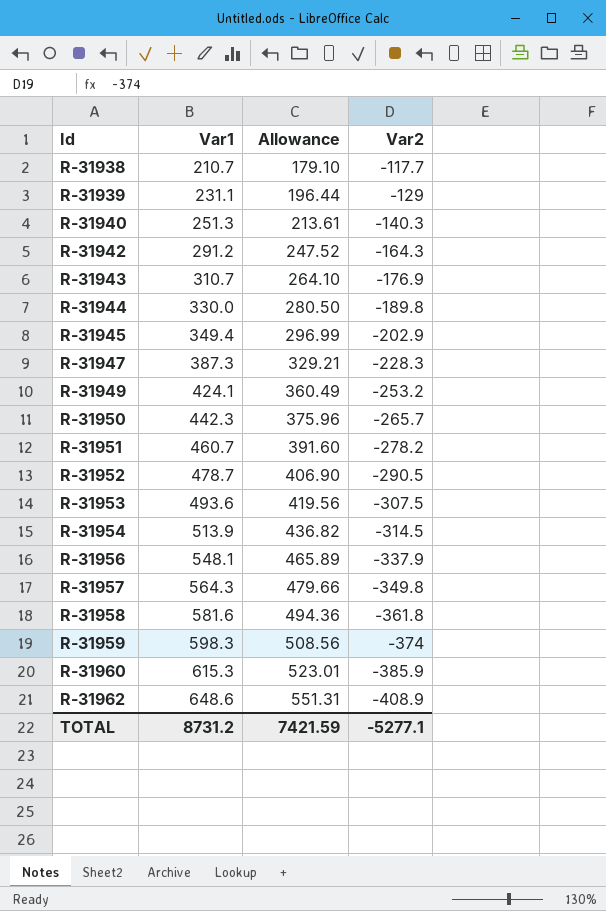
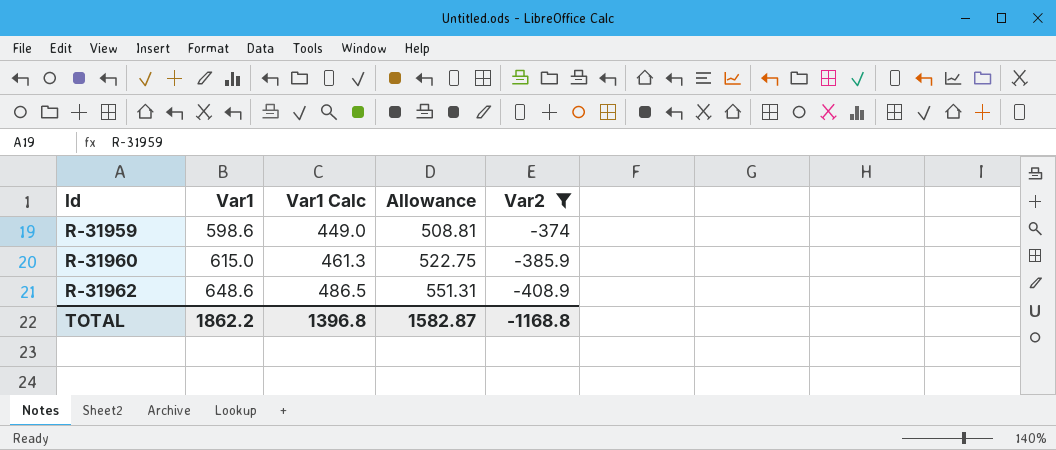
filter: none -> Var2 <= -374
column Var1 Calc | formula: none -> [Var1] * 0.75
R-31959 | Var1: 598.3 -> 598.6
R-31959 | Allowance: 508.56 -> 508.81
R-31960 | Var1: 615.3 -> 615.0
R-31960 | Allowance: 523.01 -> 522.75
TOTAL | Var1: 8731.2 -> 1862.2
TOTAL | Allowance: 7421.59 -> 1582.87
TOTAL | Var2: -5277.1 -> -1168.8

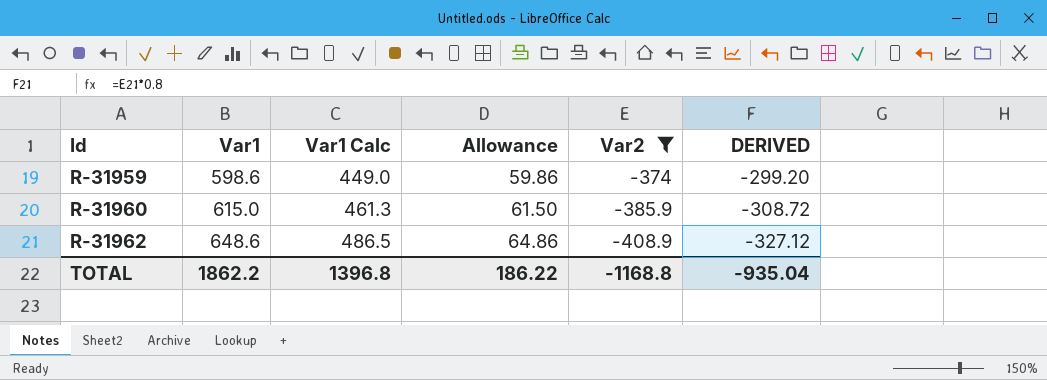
column Allowance | formula: [Var1] * 0.85 -> [Var1] * 0.1
column DERIVED | formula: none -> [Var2] * 0.8
TOTAL | Allowance: 1582.87 -> 186.22

